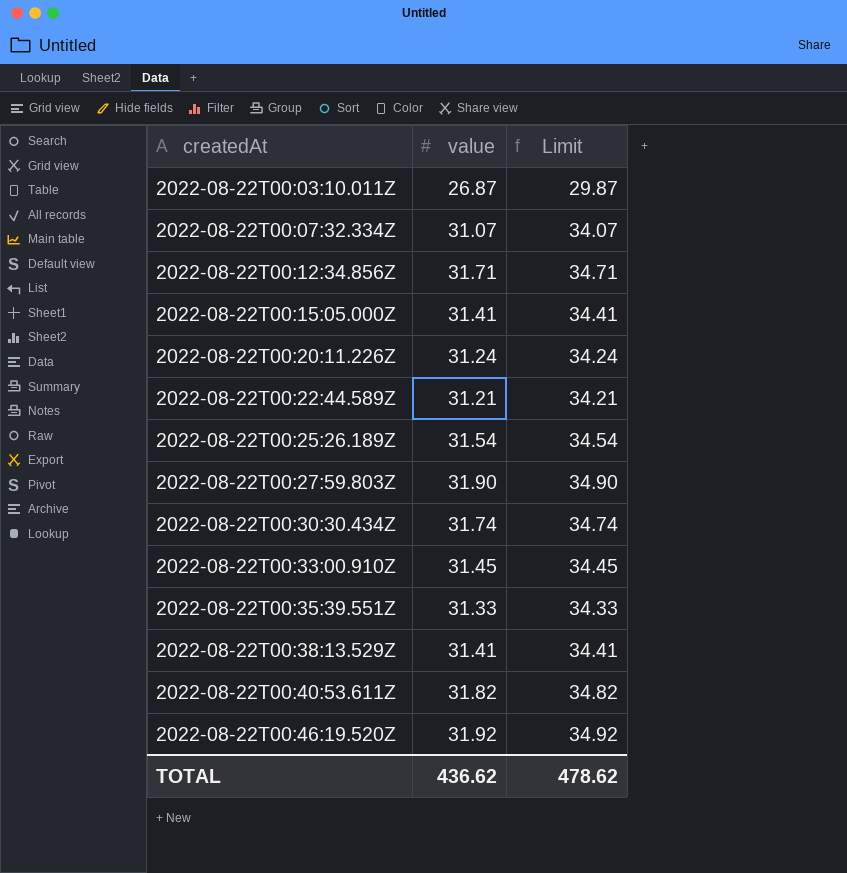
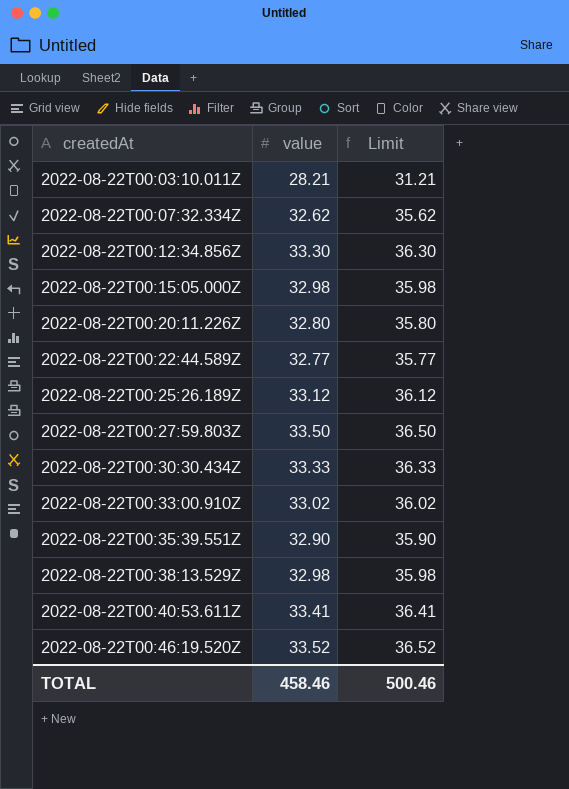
2022-08-22T00:03:10.011Z | value: 26.87 -> 28.21
2022-08-22T00:03:10.011Z | Limit: 29.87 -> 31.21
2022-08-22T00:07:32.334Z | value: 31.07 -> 32.62
2022-08-22T00:07:32.334Z | Limit: 34.07 -> 35.62
2022-08-22T00:12:34.856Z | value: 31.71 -> 33.30
2022-08-22T00:12:34.856Z | Limit: 34.71 -> 36.30
2022-08-22T00:15:05.000Z | value: 31.41 -> 32.98
2022-08-22T00:15:05.000Z | Limit: 34.41 -> 35.98
2022-08-22T00:20:11.226Z | value: 31.24 -> 32.80
2022-08-22T00:20:11.226Z | Limit: 34.24 -> 35.80
2022-08-22T00:22:44.589Z | value: 31.21 -> 32.77
2022-08-22T00:22:44.589Z | Limit: 34.21 -> 35.77
2022-08-22T00:25:26.189Z | value: 31.54 -> 33.12
2022-08-22T00:25:26.189Z | Limit: 34.54 -> 36.12
2022-08-22T00:27:59.803Z | value: 31.90 -> 33.50
2022-08-22T00:27:59.803Z | Limit: 34.90 -> 36.50
2022-08-22T00:30:30.434Z | value: 31.74 -> 33.33
2022-08-22T00:30:30.434Z | Limit: 34.74 -> 36.33
2022-08-22T00:33:00.910Z | value: 31.45 -> 33.02
2022-08-22T00:33:00.910Z | Limit: 34.45 -> 36.02
2022-08-22T00:35:39.551Z | value: 31.33 -> 32.90
2022-08-22T00:35:39.551Z | Limit: 34.33 -> 35.90
2022-08-22T00:38:13.529Z | value: 31.41 -> 32.98
2022-08-22T00:38:13.529Z | Limit: 34.41 -> 35.98
2022-08-22T00:40:53.611Z | value: 31.82 -> 33.41
2022-08-22T00:40:53.611Z | Limit: 34.82 -> 36.41
2022-08-22T00:46:19.520Z | value: 31.92 -> 33.52
2022-08-22T00:46:19.520Z | Limit: 34.92 -> 36.52
TOTAL | value: 436.62 -> 458.46
TOTAL | Limit: 478.62 -> 500.46

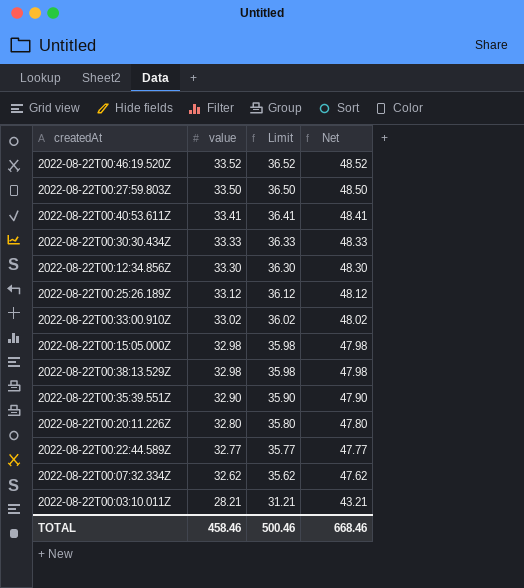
row order: createdAt ascending -> value descending
column Net | formula: none -> [value] + 15

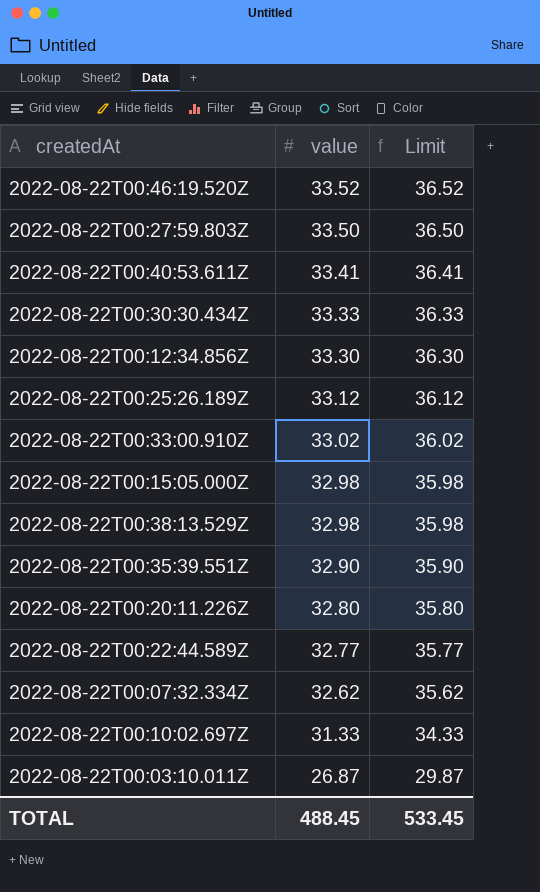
column Net | formula: [value] + 15 -> none
row 2022-08-22T00:10:02.697Z: none -> 31.33 | 34.33
2022-08-22T00:03:10.011Z | value: 28.21 -> 26.87
2022-08-22T00:03:10.011Z | Limit: 31.21 -> 29.87
TOTAL | value: 458.46 -> 488.45
TOTAL | Limit: 500.46 -> 533.45

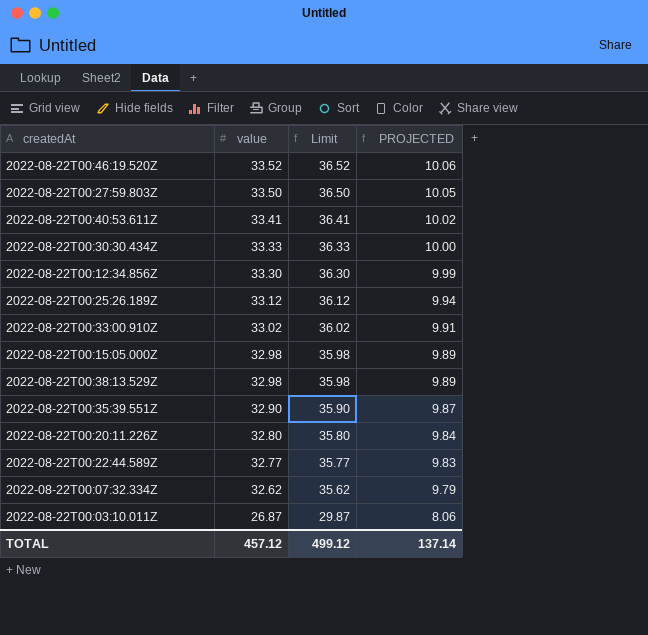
column PROJECTED | formula: none -> [value] * 0.3
row 2022-08-22T00:10:02.697Z: 31.33 | 34.33 -> none
TOTAL | value: 488.45 -> 457.12
TOTAL | Limit: 533.45 -> 499.12

